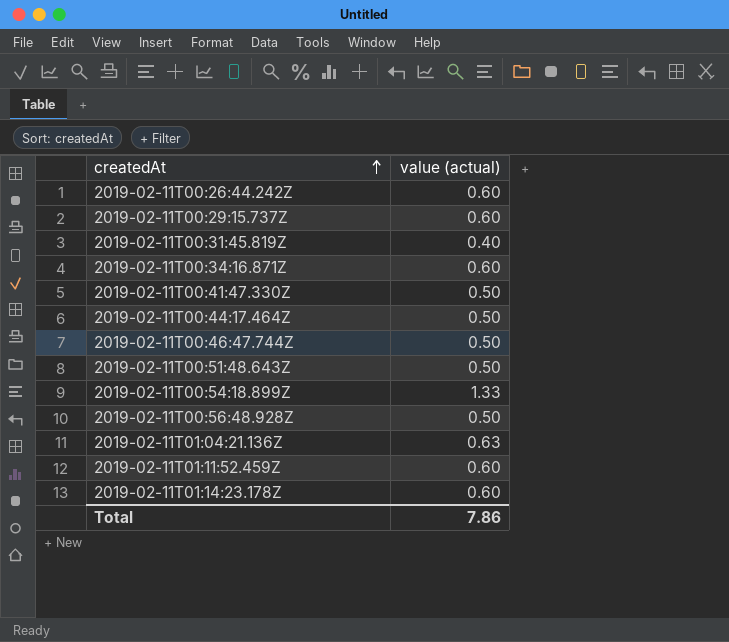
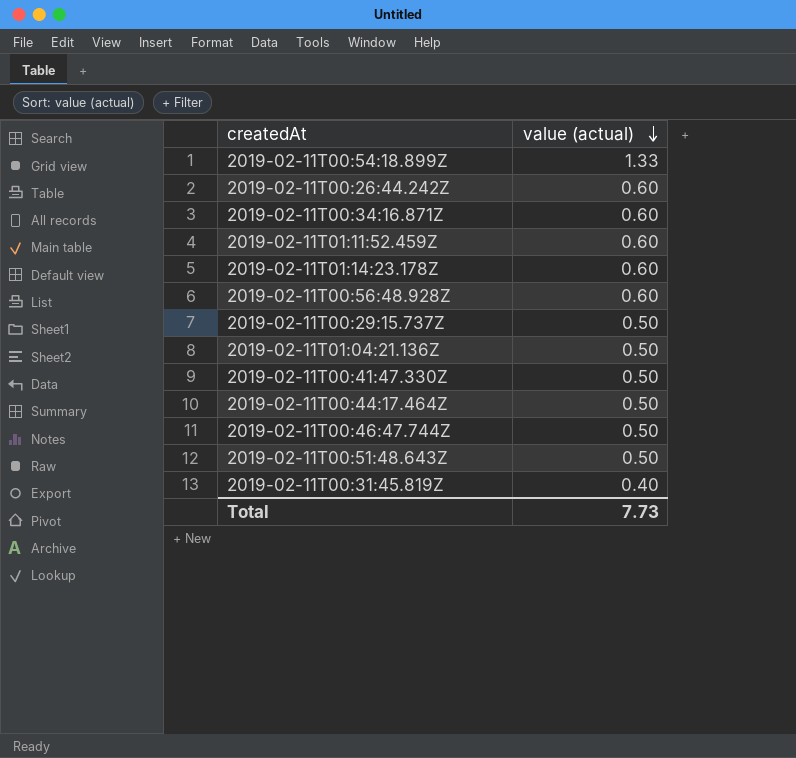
row order: createdAt ascending -> value (actual) descending
2019-02-11T00:56:48.928Z | value (actual): 0.50 -> 0.60
2019-02-11T00:29:15.737Z | value (actual): 0.60 -> 0.50
2019-02-11T01:04:21.136Z | value (actual): 0.63 -> 0.50
Total | value (actual): 7.86 -> 7.73

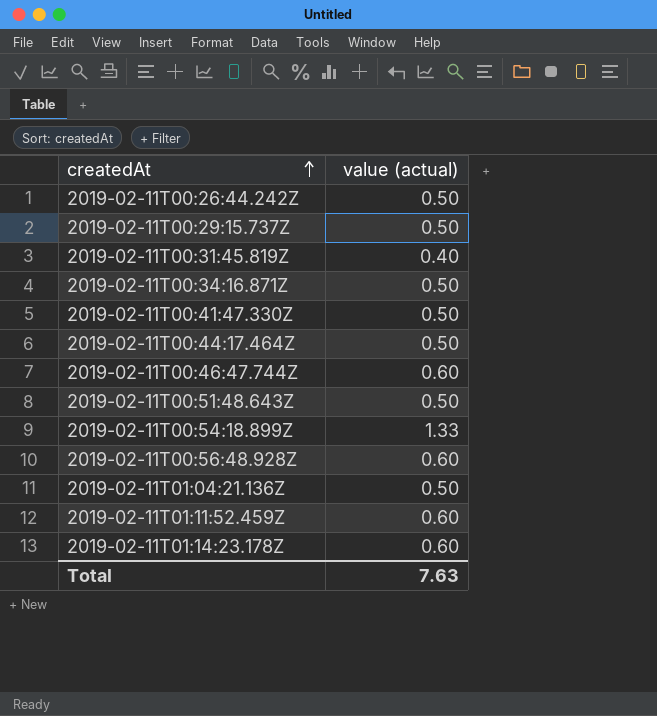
row order: value (actual) descending -> createdAt ascending
2019-02-11T00:26:44.242Z | value (actual): 0.60 -> 0.50
2019-02-11T00:34:16.871Z | value (actual): 0.60 -> 0.50
2019-02-11T00:46:47.744Z | value (actual): 0.50 -> 0.60
Total | value (actual): 7.73 -> 7.63

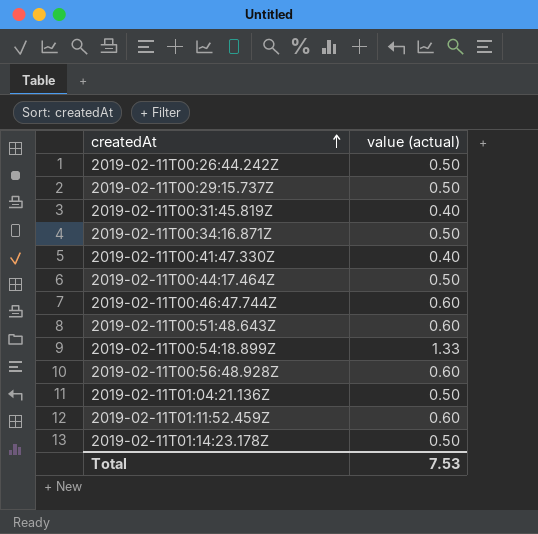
2019-02-11T00:41:47.330Z | value (actual): 0.50 -> 0.40
2019-02-11T00:51:48.643Z | value (actual): 0.50 -> 0.60
2019-02-11T01:14:23.178Z | value (actual): 0.60 -> 0.50
Total | value (actual): 7.63 -> 7.53

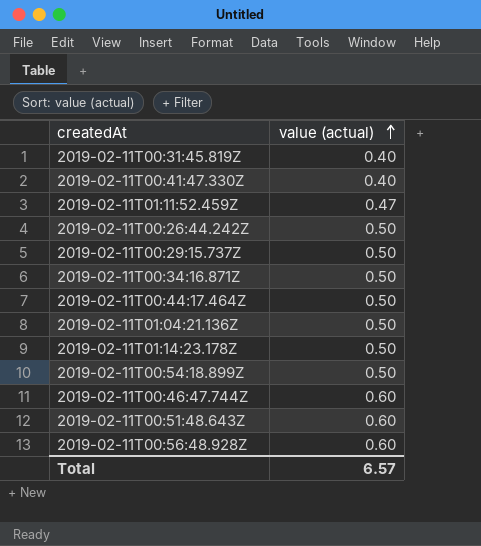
row order: createdAt ascending -> value (actual) ascending
2019-02-11T01:11:52.459Z | value (actual): 0.60 -> 0.47
2019-02-11T00:54:18.899Z | value (actual): 1.33 -> 0.50
Total | value (actual): 7.53 -> 6.57

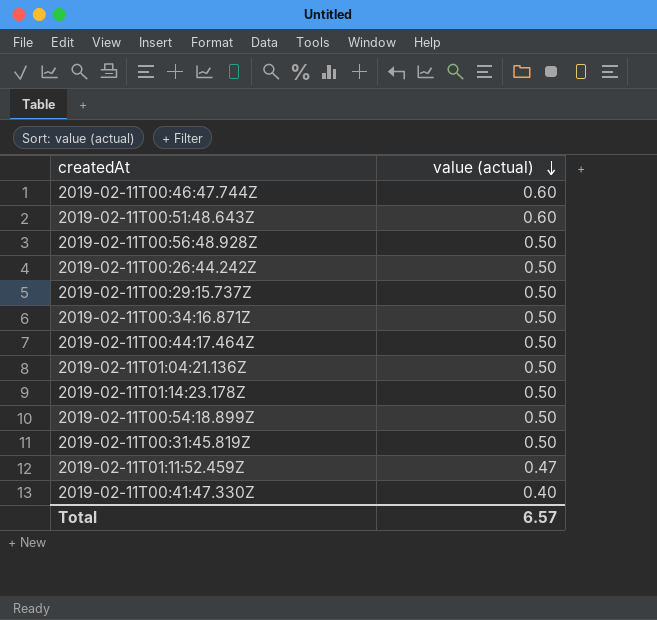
row order: value (actual) ascending -> value (actual) descending
2019-02-11T00:56:48.928Z | value (actual): 0.60 -> 0.50
2019-02-11T00:31:45.819Z | value (actual): 0.40 -> 0.50

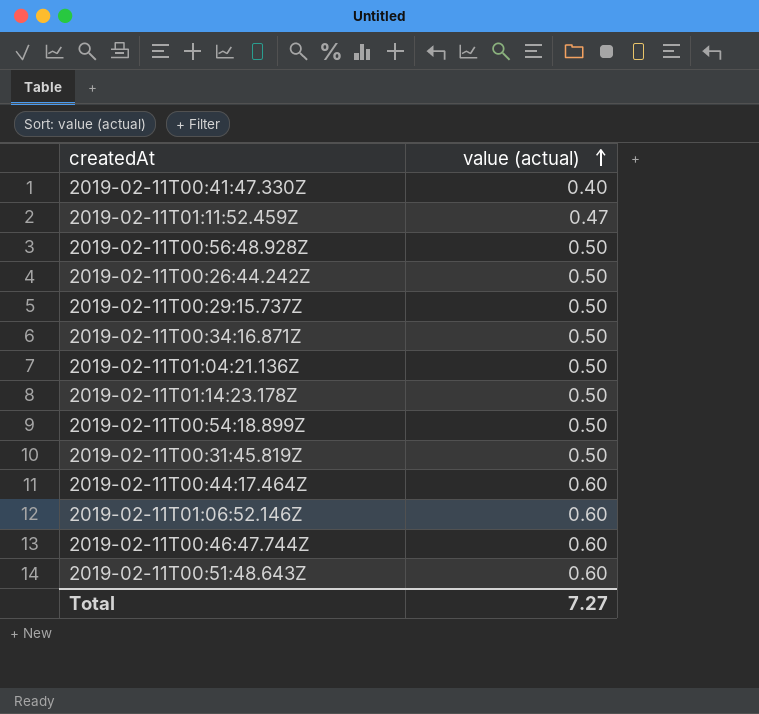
row order: value (actual) descending -> value (actual) ascending
2019-02-11T00:44:17.464Z | value (actual): 0.50 -> 0.60
row 2019-02-11T01:06:52.146Z: none -> 0.60
Total | value (actual): 6.57 -> 7.27

